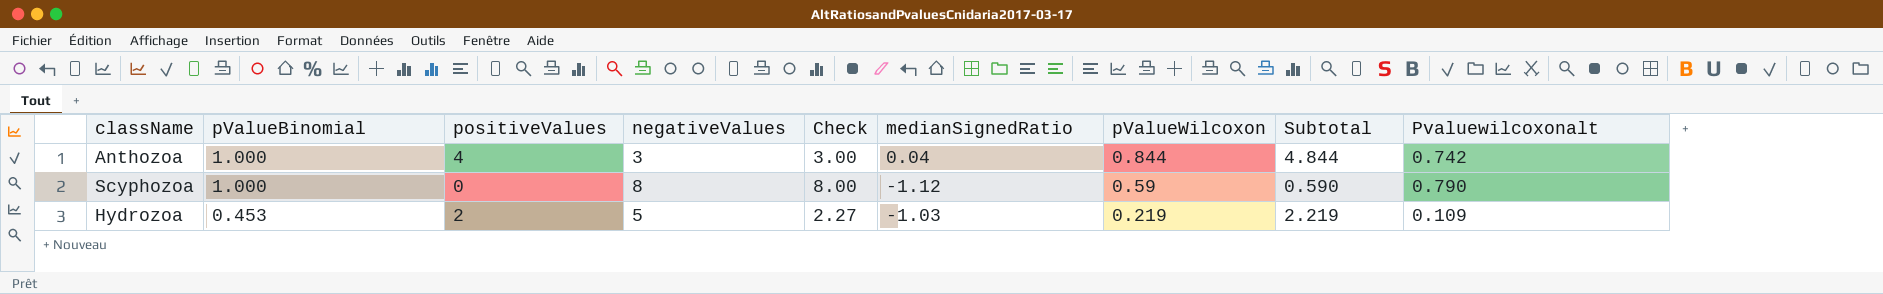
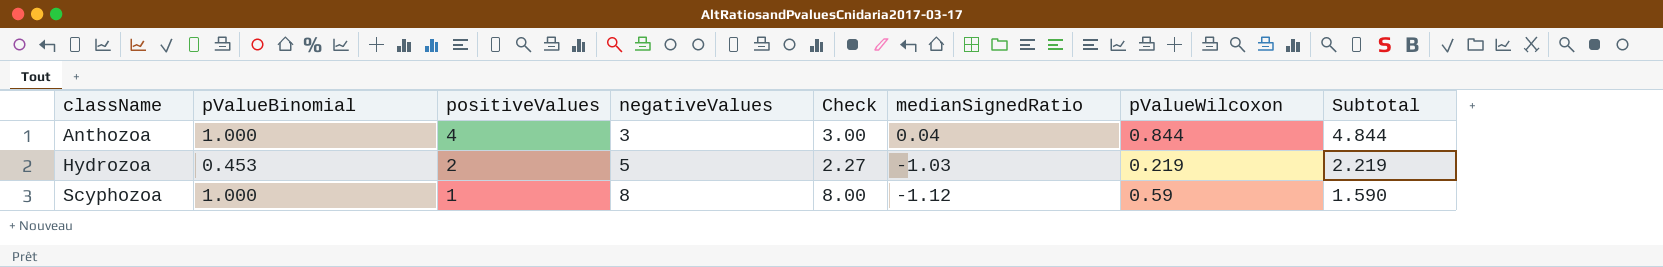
row order: pValueBinomial descending -> className ascending
column Pvaluewilcoxonalt | position: 9 -> none
Scyphozoa | positiveValues: 0 -> 1
Scyphozoa | Subtotal: 0.590 -> 1.590

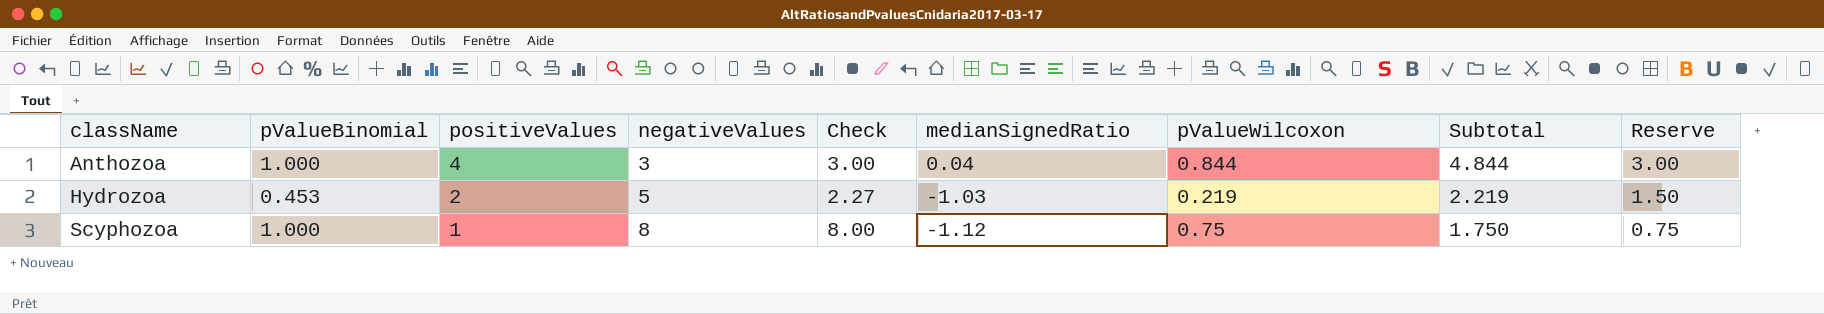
column Reserve | formula: none -> [positiveValues] * 0.75
Scyphozoa | pValueWilcoxon: 0.59 -> 0.75
Scyphozoa | Subtotal: 1.590 -> 1.750

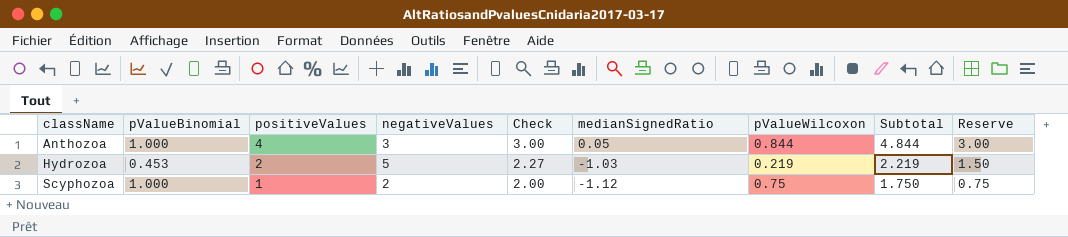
Anthozoa | medianSignedRatio: 0.04 -> 0.05
Scyphozoa | negativeValues: 8 -> 2
Scyphozoa | Check: 8.00 -> 2.00

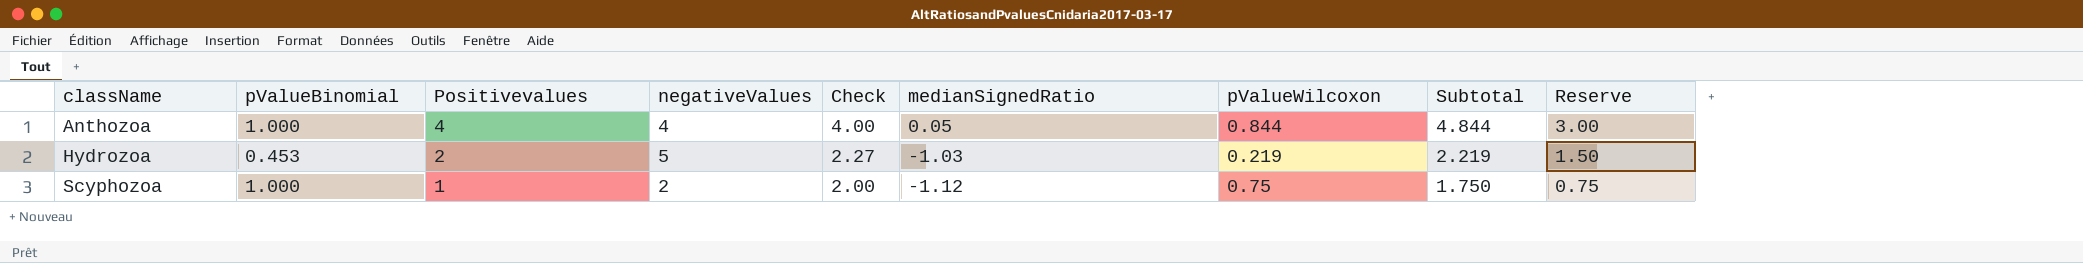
column name: positiveValues -> Positivevalues
Anthozoa | negativeValues: 3 -> 4
Anthozoa | Check: 3.00 -> 4.00

